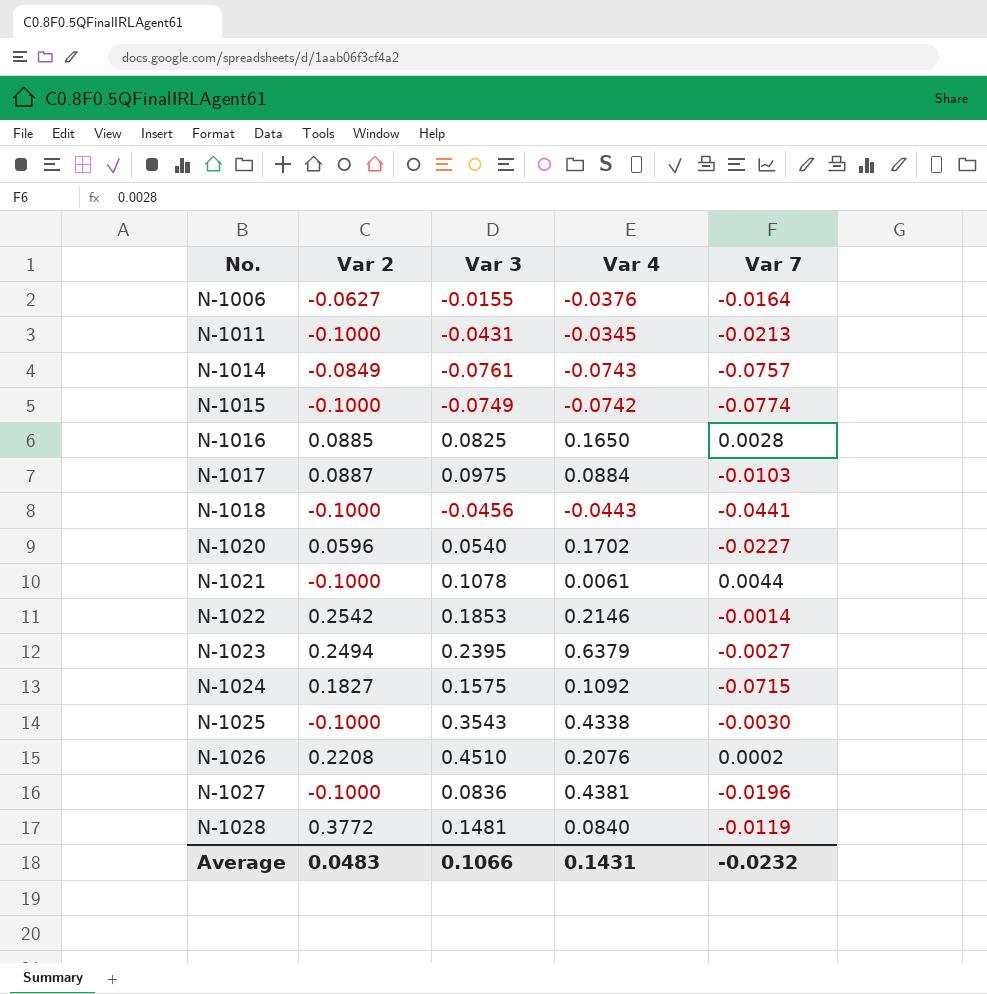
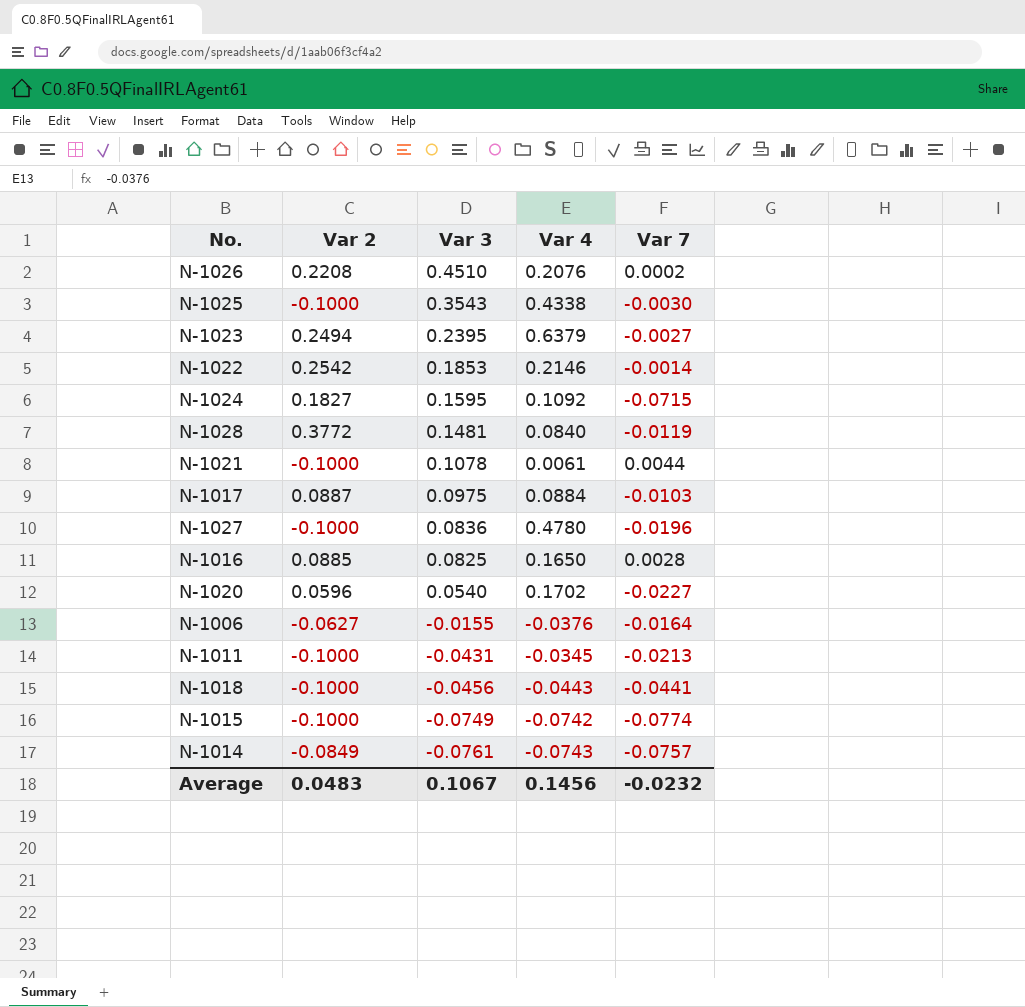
row order: No. ascending -> Var 3 descending
N-1024 | Var 3: 0.1575 -> 0.1595
N-1027 | Var 4: 0.4381 -> 0.4780
Average | Var 3: 0.1066 -> 0.1067
Average | Var 4: 0.1431 -> 0.1456

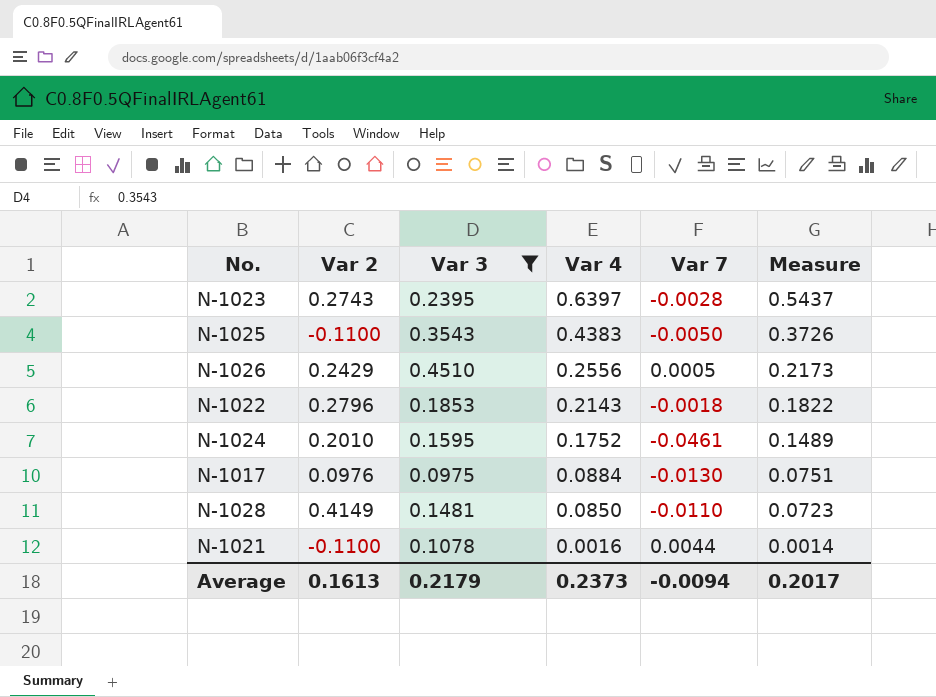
filter: none -> Var 3 >= 0.0975
row order: Var 3 descending -> Var 4 descending
column Measure | formula: none -> [Var 4] * 0.85
N-1023 | Var 2: 0.2494 -> 0.2743
N-1023 | Var 4: 0.6379 -> 0.6397
N-1023 | Var 7: -0.0027 -> -0.0028
N-1025 | Var 2: -0.1000 -> -0.1100
N-1025 | Var 4: 0.4338 -> 0.4383
N-1025 | Var 7: -0.0030 -> -0.0050
N-1026 | Var 2: 0.2208 -> 0.2429
N-1026 | Var 4: 0.2076 -> 0.2556
N-1026 | Var 7: 0.0002 -> 0.0005
N-1022 | Var 2: 0.2542 -> 0.2796
N-1022 | Var 4: 0.2146 -> 0.2143
N-1022 | Var 7: -0.0014 -> -0.0018
N-1024 | Var 2: 0.1827 -> 0.2010
N-1024 | Var 4: 0.1092 -> 0.1752
N-1024 | Var 7: -0.0715 -> -0.0461
N-1017 | Var 2: 0.0887 -> 0.0976
N-1017 | Var 7: -0.0103 -> -0.0130
N-1028 | Var 2: 0.3772 -> 0.4149
N-1028 | Var 4: 0.0840 -> 0.0850
N-1028 | Var 7: -0.0119 -> -0.0110
N-1021 | Var 2: -0.1000 -> -0.1100
N-1021 | Var 4: 0.0061 -> 0.0016
Average | Var 2: 0.0483 -> 0.1613
Average | Var 3: 0.1067 -> 0.2179
Average | Var 4: 0.1456 -> 0.2373
Average | Var 7: -0.0232 -> -0.0094

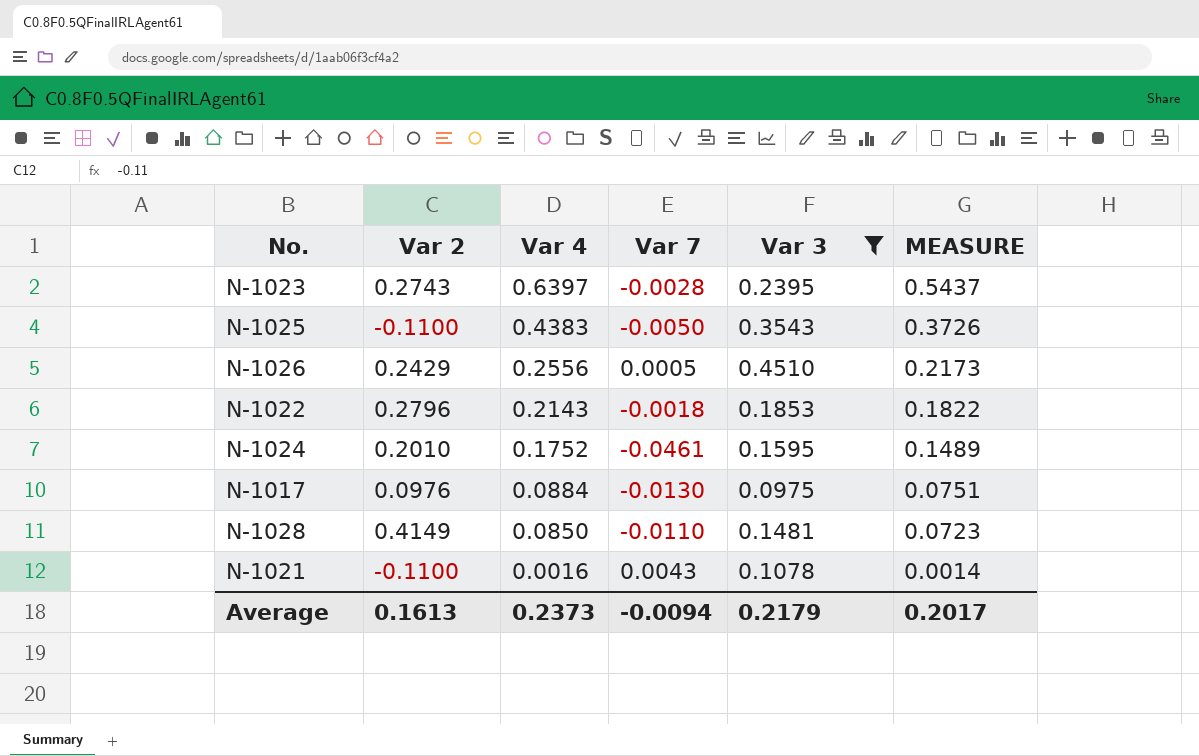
column Var 3 | position: 3 -> 5
column name: Measure -> MEASURE
N-1021 | Var 7: 0.0044 -> 0.0043

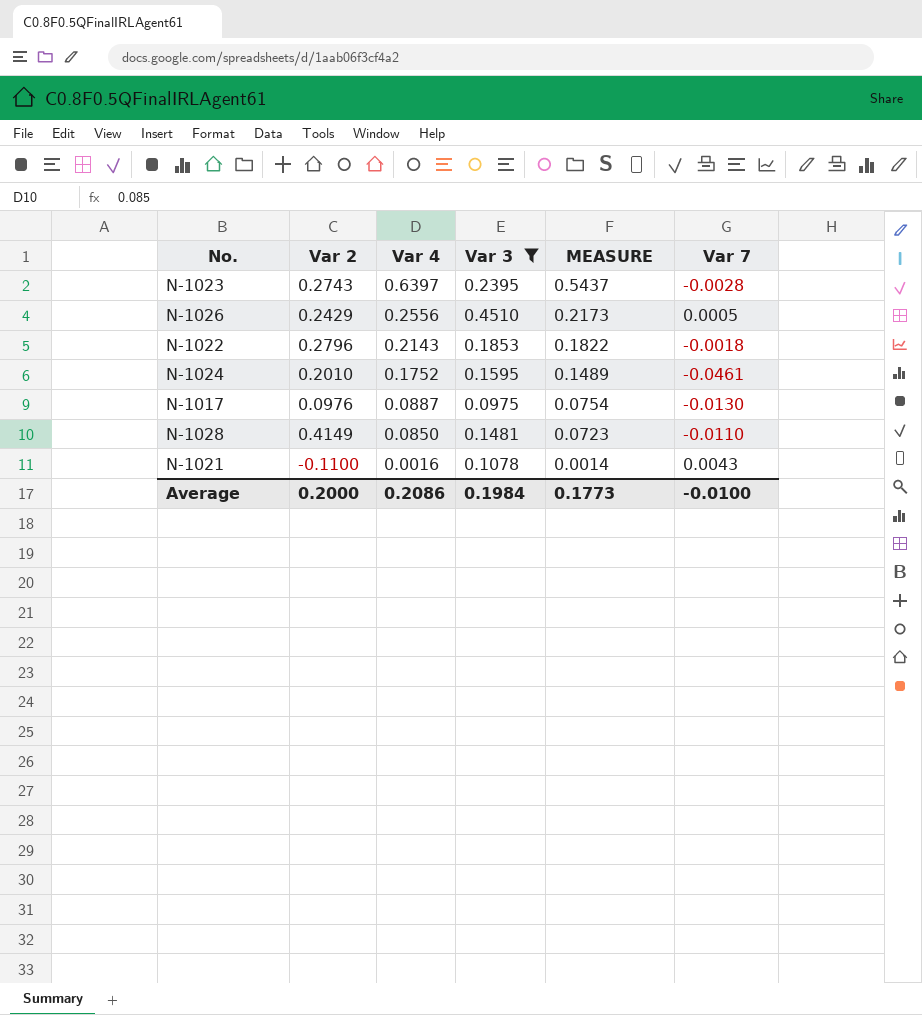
column Var 7 | position: 4 -> 6
row N-1025: -0.1100 | 0.4383 | -0.0050 | 0.3543 | 0.3726 -> none
N-1017 | Var 4: 0.0884 -> 0.0887
N-1017 | MEASURE: 0.0751 -> 0.0754
Average | Var 2: 0.1613 -> 0.2000
Average | Var 4: 0.2373 -> 0.2086
Average | Var 3: 0.2179 -> 0.1984
Average | MEASURE: 0.2017 -> 0.1773
Average | Var 7: -0.0094 -> -0.0100

